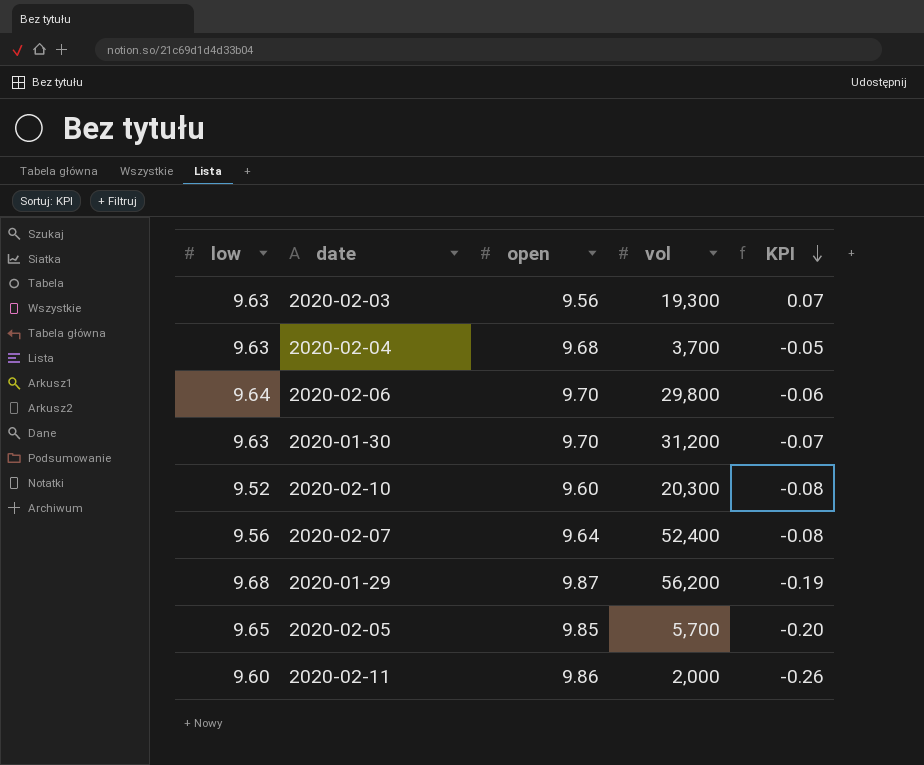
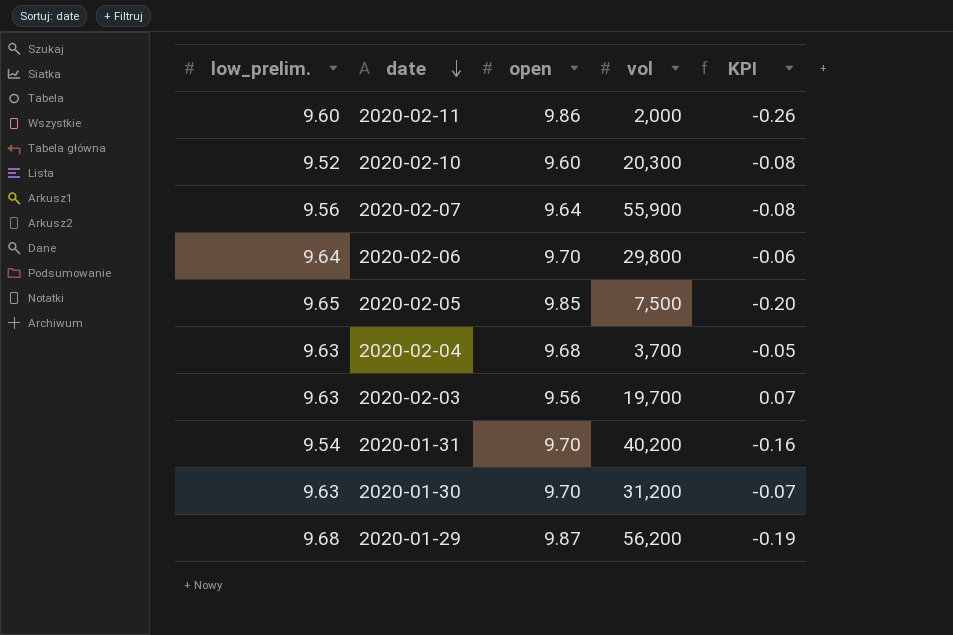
row order: KPI descending -> date descending
column name: low -> low_prelim.
2020-02-07 | vol: 52,400 -> 55,900
2020-02-05 | vol: 5,700 -> 7,500
2020-02-03 | vol: 19,300 -> 19,700
row 2020-01-31: none -> 9.54 | 9.70 | 40,200 | -0.16

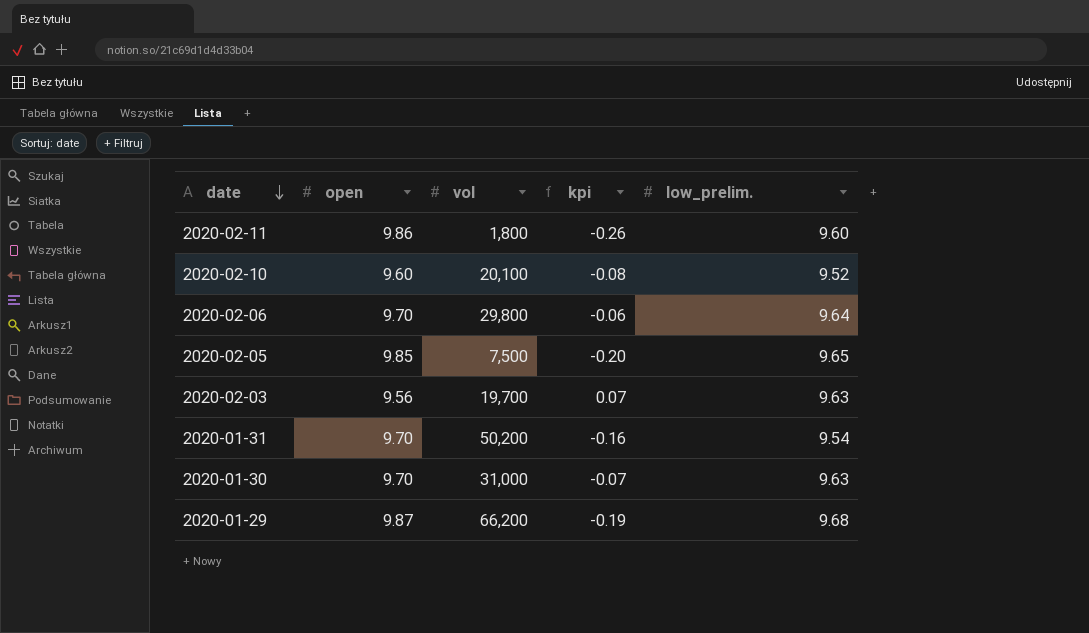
column name: KPI -> kpi
column low_prelim. | position: 1 -> 5
row 2020-02-07: 9.56 | 9.64 | 55,900 | -0.08 -> none
row 2020-02-04: 9.63 | 9.68 | 3,700 | -0.05 -> none
2020-02-11 | vol: 2,000 -> 1,800
2020-02-10 | vol: 20,300 -> 20,100
2020-01-31 | vol: 40,200 -> 50,200
2020-01-30 | vol: 31,200 -> 31,000
2020-01-29 | vol: 56,200 -> 66,200

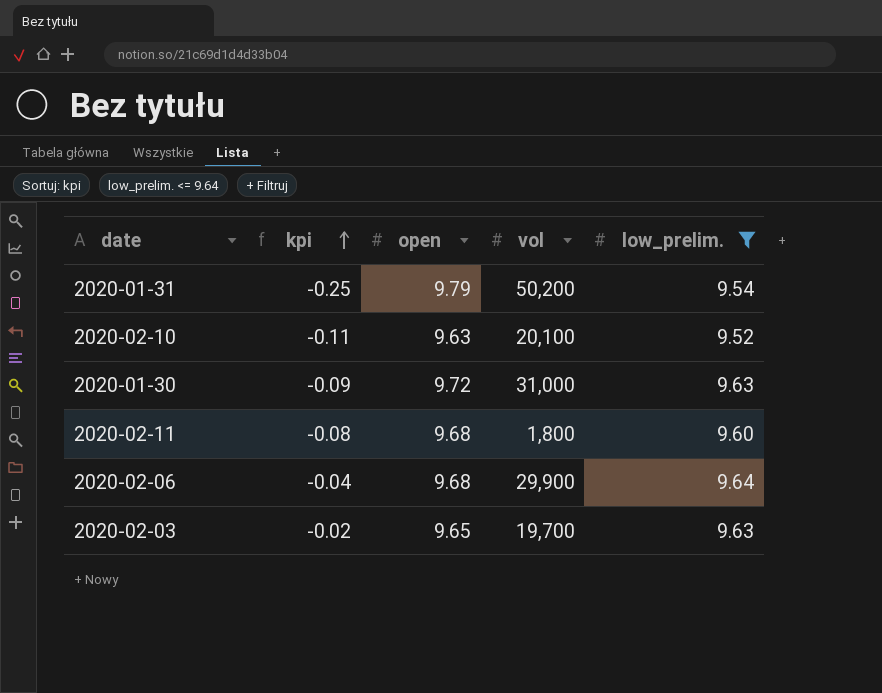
filter: none -> low_prelim. <= 9.64
row order: date descending -> kpi ascending
column kpi | position: 4 -> 2
2020-01-31 | kpi: -0.16 -> -0.25
2020-01-31 | open: 9.70 -> 9.79
2020-02-10 | kpi: -0.08 -> -0.11
2020-02-10 | open: 9.60 -> 9.63
2020-01-30 | kpi: -0.07 -> -0.09
2020-01-30 | open: 9.70 -> 9.72
2020-02-11 | kpi: -0.26 -> -0.08
2020-02-11 | open: 9.86 -> 9.68
2020-02-06 | kpi: -0.06 -> -0.04
2020-02-06 | open: 9.70 -> 9.68
2020-02-06 | vol: 29,800 -> 29,900
2020-02-03 | kpi: 0.07 -> -0.02
2020-02-03 | open: 9.56 -> 9.65

